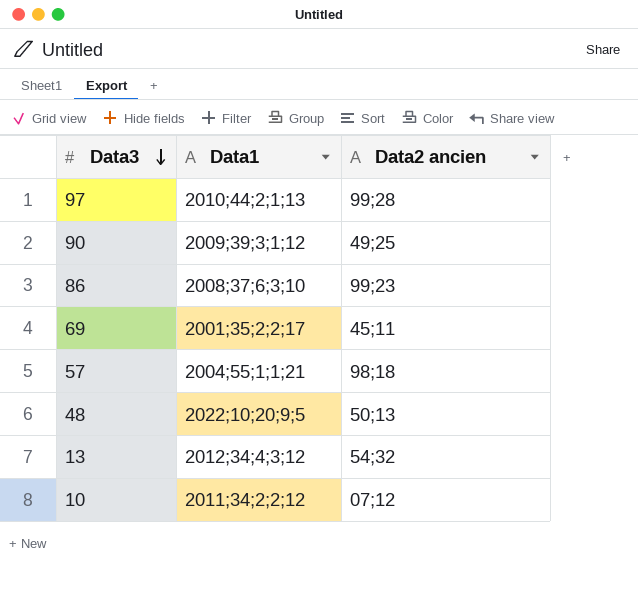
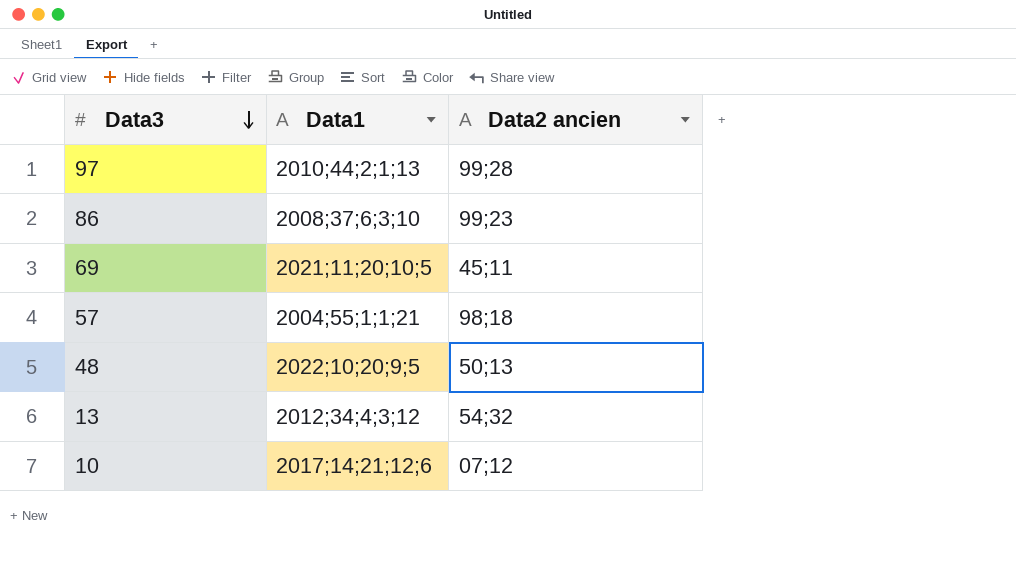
row 90: 2009;39;3;1;12 | 49;25 -> none
69 | Data1: 2001;35;2;2;17 -> 2021;11;20;10;5
10 | Data1: 2011;34;2;2;12 -> 2017;14;21;12;6

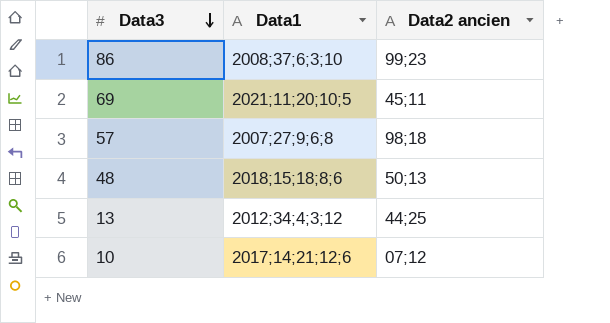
row 97: 2010;44;2;1;13 | 99;28 -> none
57 | Data1: 2004;55;1;1;21 -> 2007;27;9;6;8
48 | Data1: 2022;10;20;9;5 -> 2018;15;18;8;6
13 | Data2 ancien: 54;32 -> 44;25

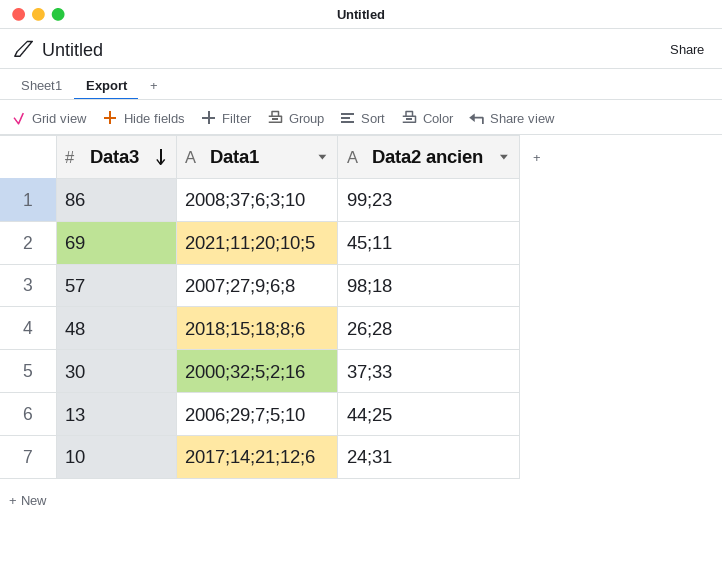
48 | Data2 ancien: 50;13 -> 26;28
row 30: none -> 2000;32;5;2;16 | 37;33
13 | Data1: 2012;34;4;3;12 -> 2006;29;7;5;10
10 | Data2 ancien: 07;12 -> 24;31

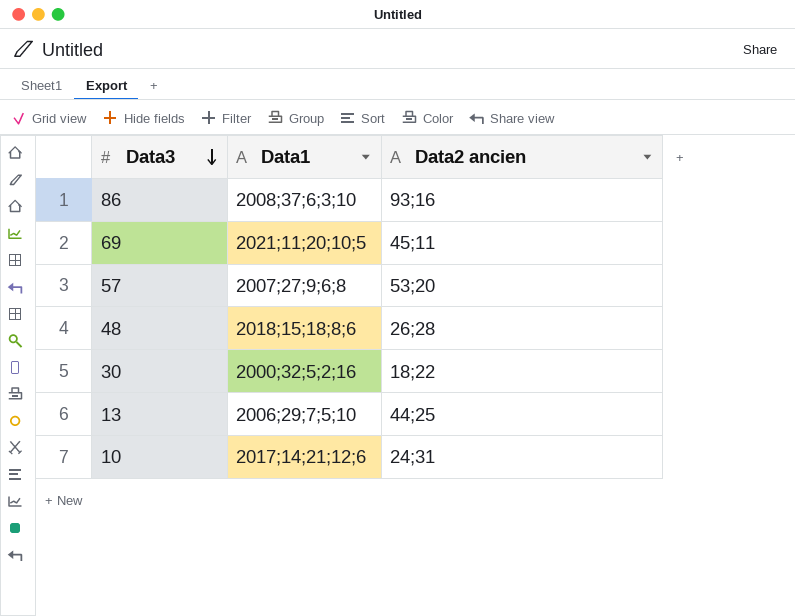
86 | Data2 ancien: 99;23 -> 93;16
57 | Data2 ancien: 98;18 -> 53;20
30 | Data2 ancien: 37;33 -> 18;22

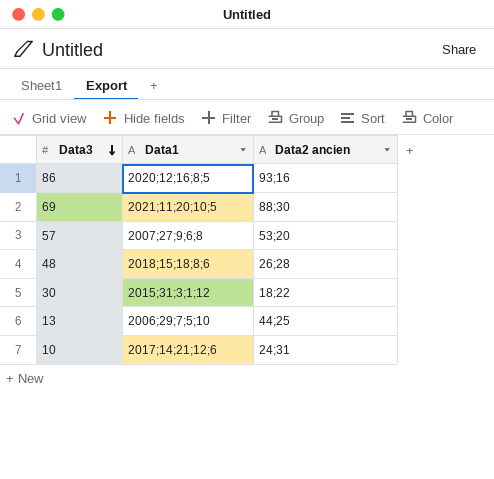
86 | Data1: 2008;37;6;3;10 -> 2020;12;16;8;5
69 | Data2 ancien: 45;11 -> 88;30
30 | Data1: 2000;32;5;2;16 -> 2015;31;3;1;12

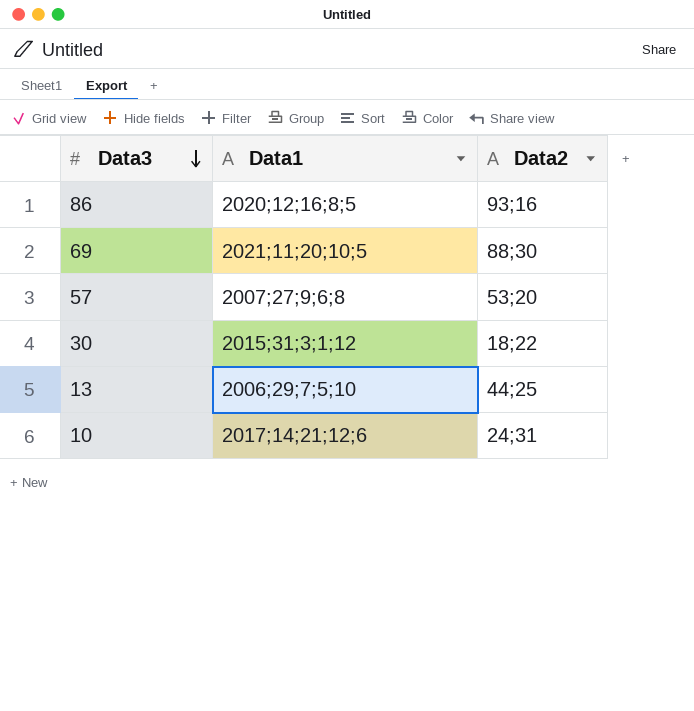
column name: Data2 ancien -> Data2
row 48: 2018;15;18;8;6 | 26;28 -> none

